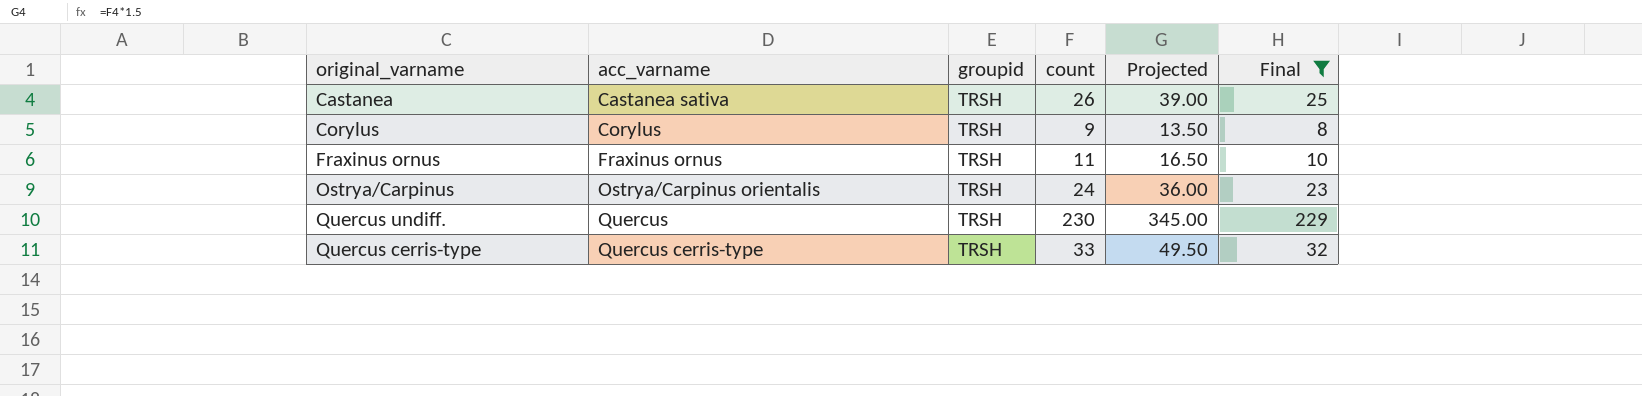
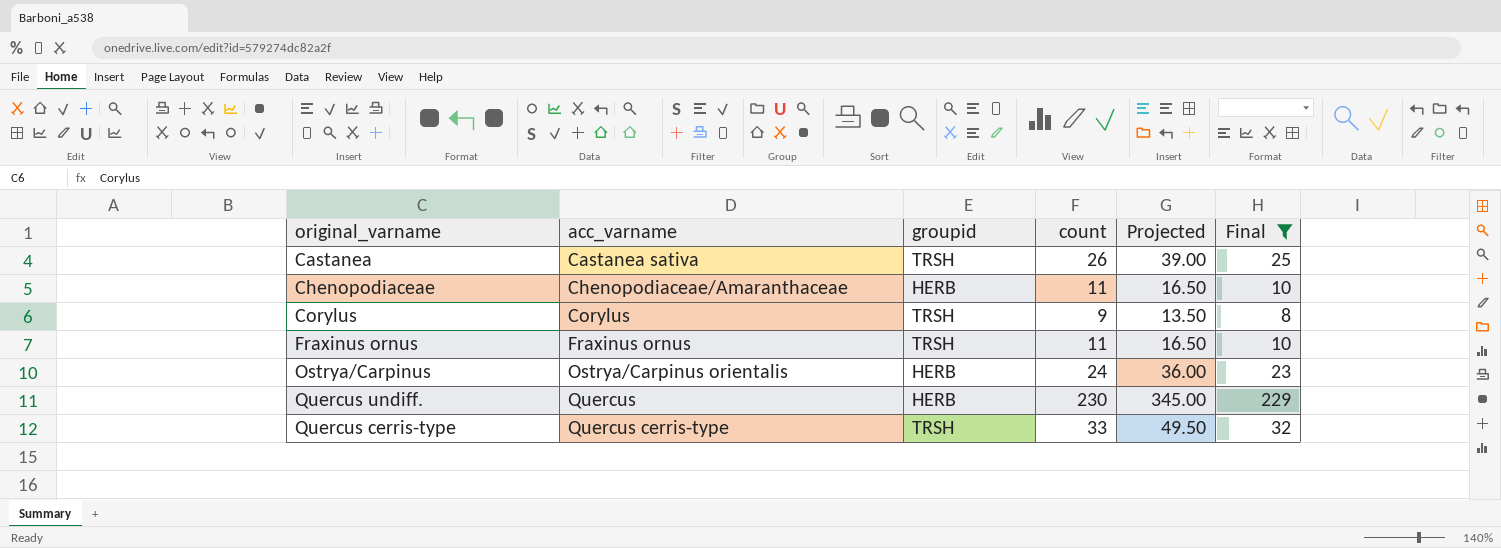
row Chenopodiaceae: none -> Chenopodiaceae/Amaranthaceae | HERB | 11 | 16.50 | 10
Ostrya/Carpinus | groupid: TRSH -> HERB
Quercus undiff. | groupid: TRSH -> HERB

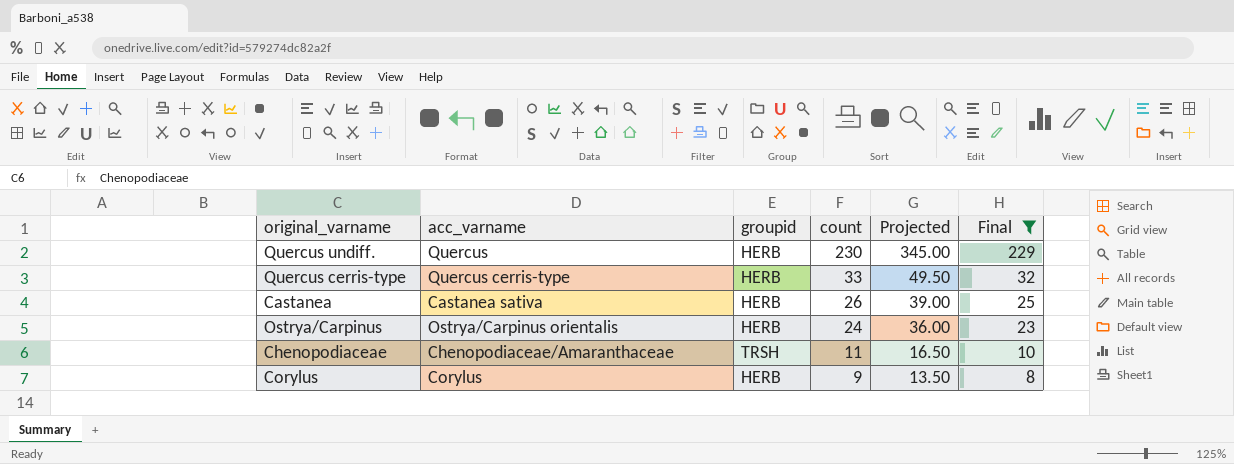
row order: acc_varname ascending -> count descending
row Fraxinus ornus: Fraxinus ornus | TRSH | 11 | 16.50 | 10 -> none
Quercus cerris-type | groupid: TRSH -> HERB
Castanea | groupid: TRSH -> HERB
Chenopodiaceae | groupid: HERB -> TRSH
Corylus | groupid: TRSH -> HERB

